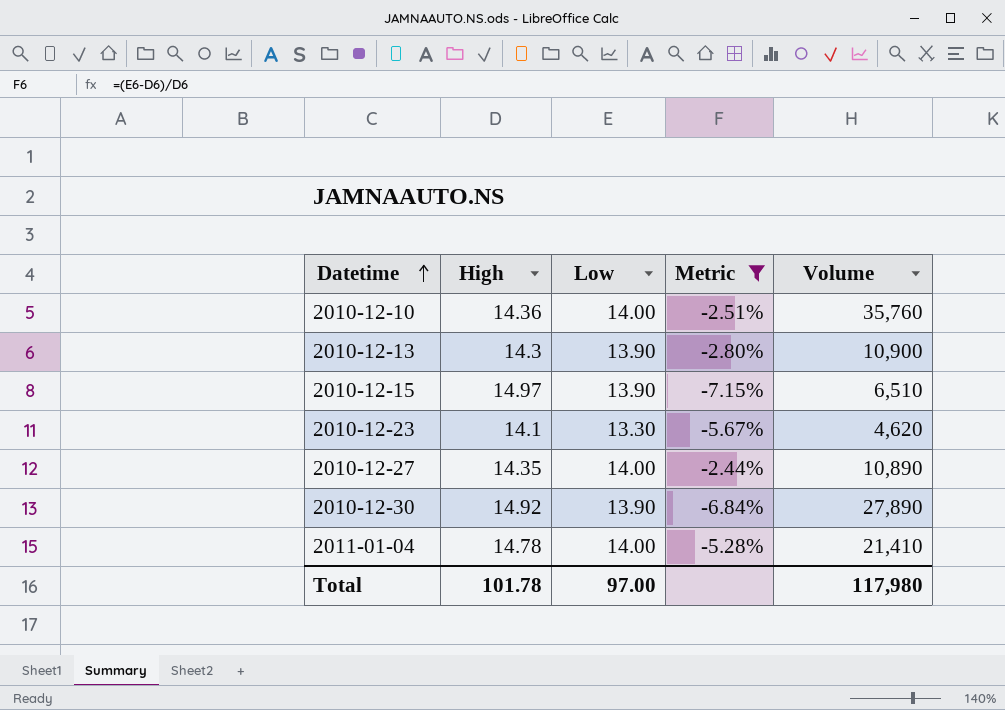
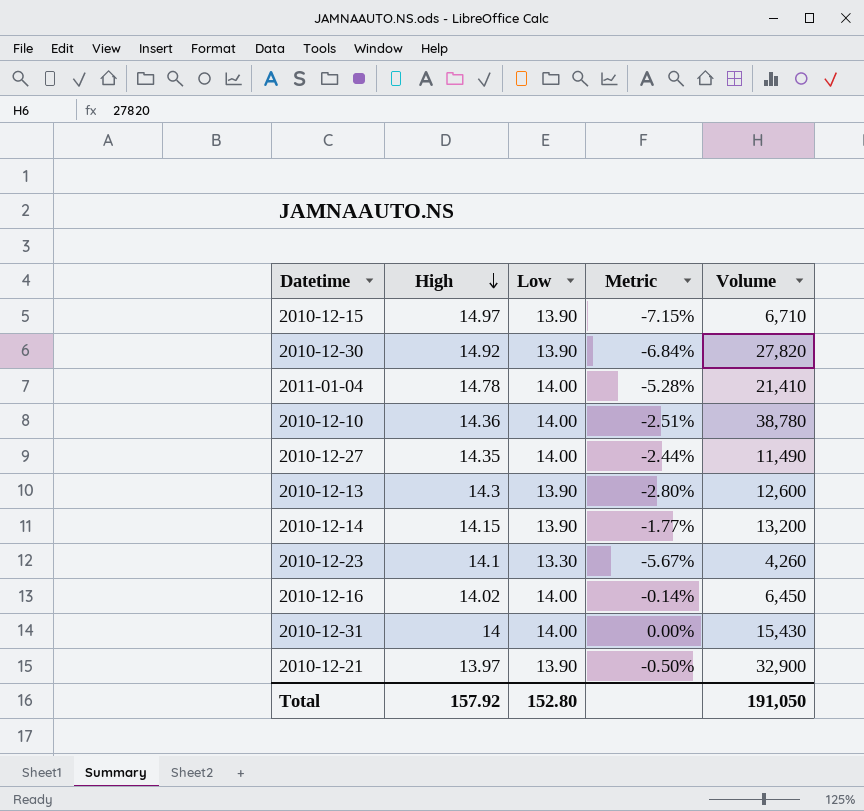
filter: Metric <= -2.44% -> none
row order: Datetime ascending -> High descending
2010-12-15 | Volume: 6,510 -> 6,710
2010-12-30 | Volume: 27,890 -> 27,820
2010-12-10 | Volume: 35,760 -> 38,780
2010-12-27 | Volume: 10,890 -> 11,490
2010-12-13 | Volume: 10,900 -> 12,600
2010-12-23 | Volume: 4,620 -> 4,260
Total | High: 101.78 -> 157.92
Total | Low: 97.00 -> 152.80
Total | Volume: 117,980 -> 191,050

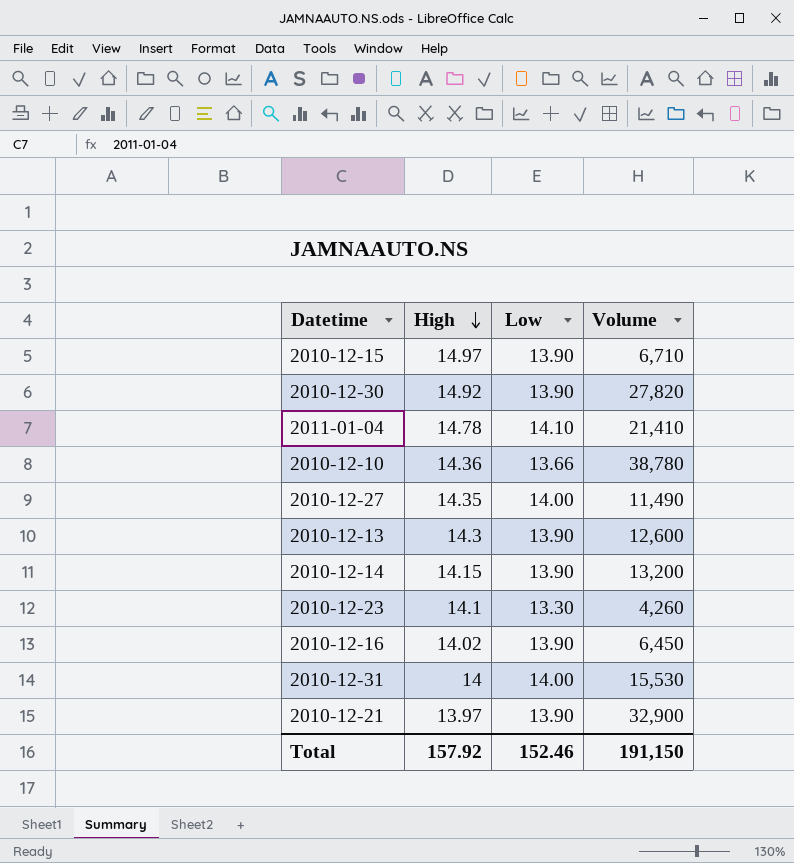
column Metric | formula: ([Low] - [High]) / [High] -> none
2011-01-04 | Low: 14.00 -> 14.10
2010-12-10 | Low: 14.00 -> 13.66
2010-12-16 | Low: 14.00 -> 13.90
2010-12-31 | Volume: 15,430 -> 15,530
Total | Low: 152.80 -> 152.46
Total | Volume: 191,050 -> 191,150

